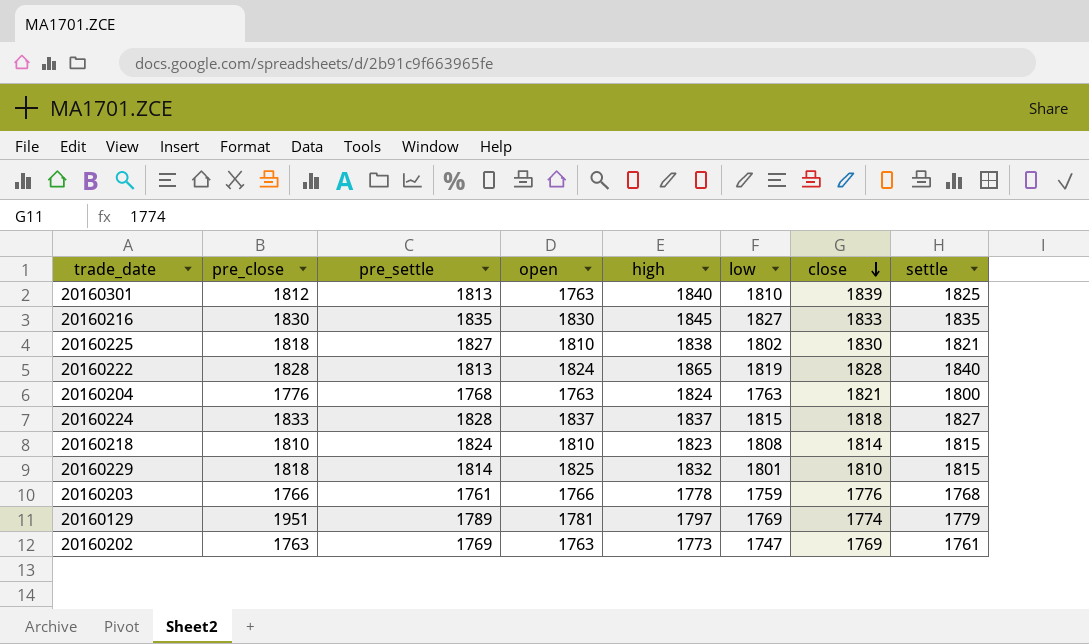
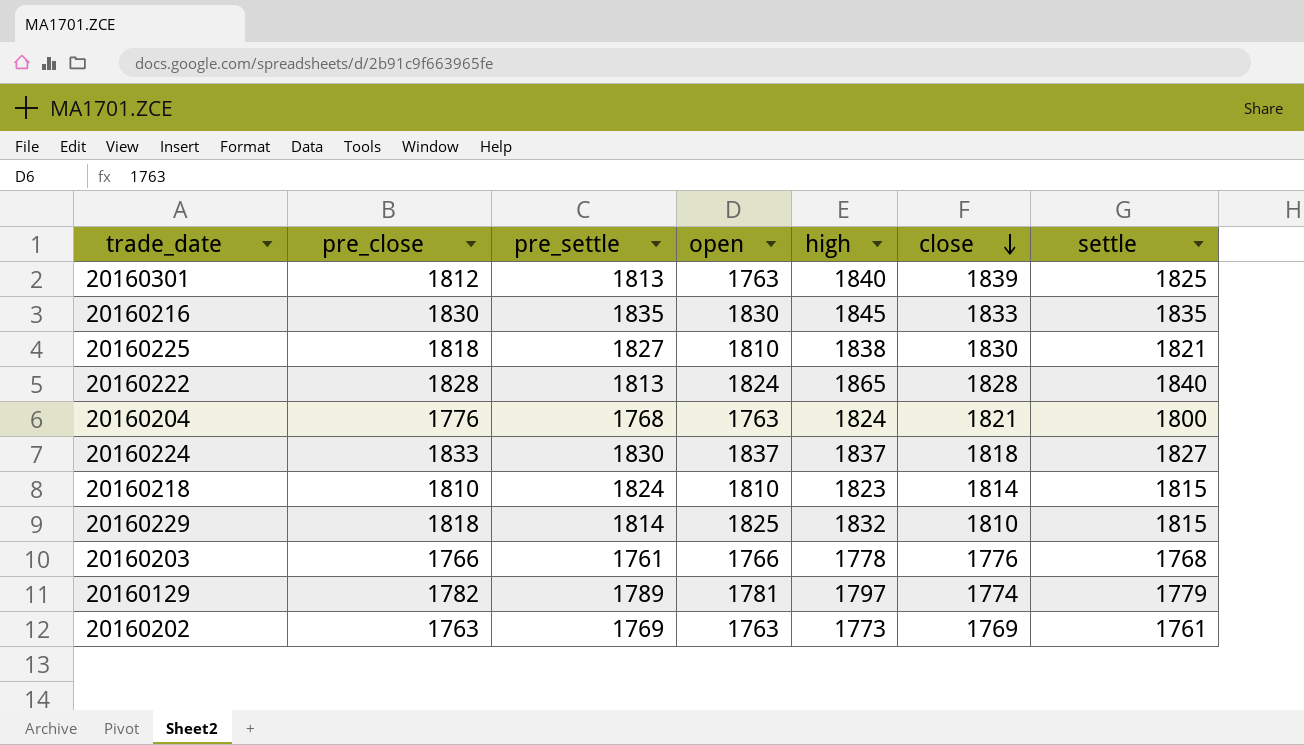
column low | position: 6 -> none
20160224 | pre_settle: 1828 -> 1830
20160129 | pre_close: 1951 -> 1782

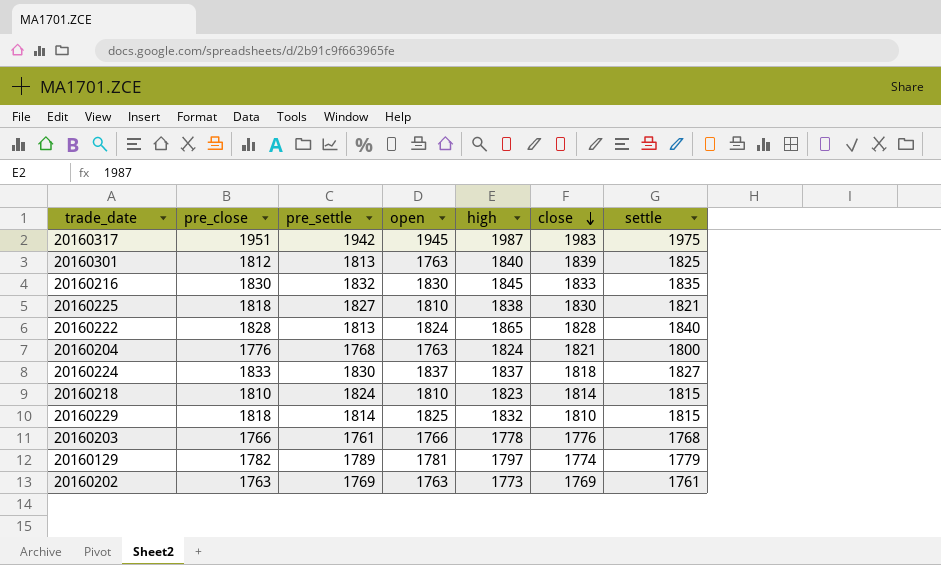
row 20160317: none -> 1951 | 1942 | 1945 | 1987 | 1983 | 1975
20160216 | pre_settle: 1835 -> 1832

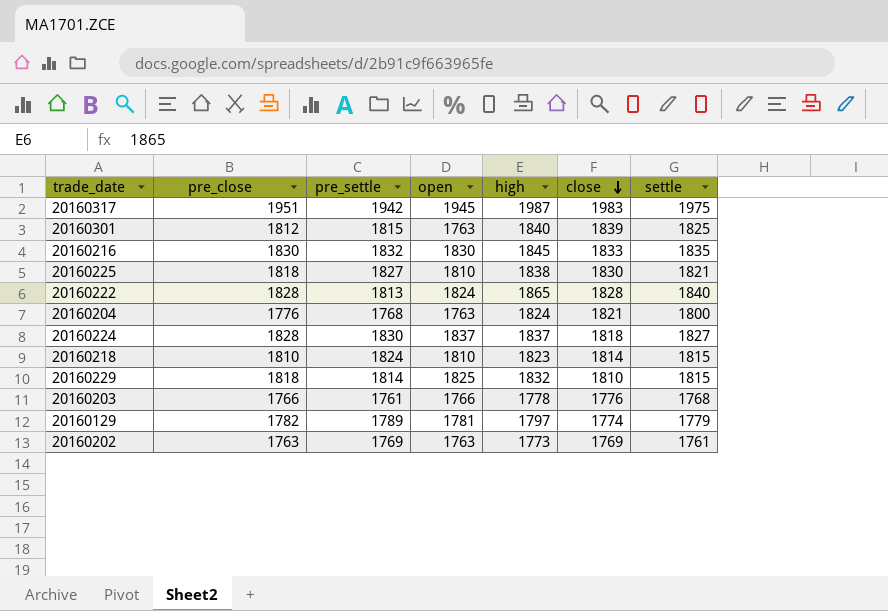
20160301 | pre_settle: 1813 -> 1815
20160224 | pre_close: 1833 -> 1828

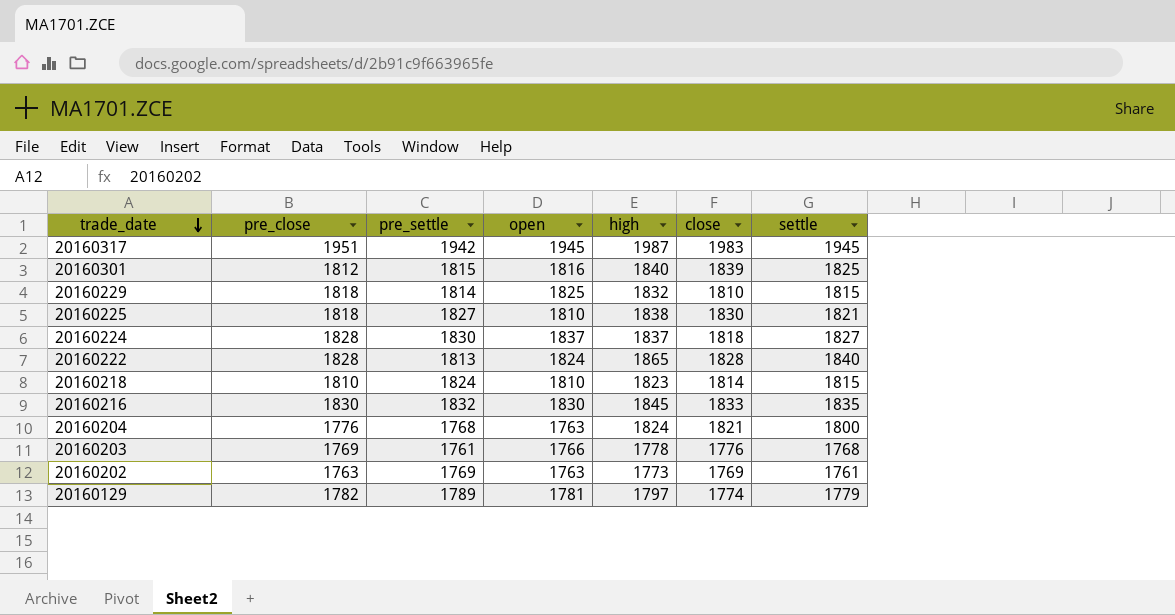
row order: close descending -> trade_date descending
20160317 | settle: 1975 -> 1945
20160301 | open: 1763 -> 1816
20160203 | pre_close: 1766 -> 1769

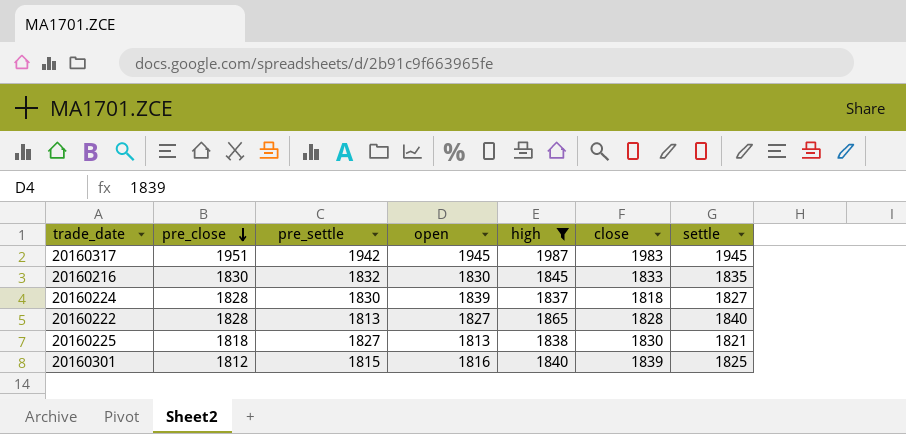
filter: none -> high >= 1837
row order: trade_date descending -> pre_close descending
20160224 | open: 1837 -> 1839
20160222 | open: 1824 -> 1827
20160225 | open: 1810 -> 1813

